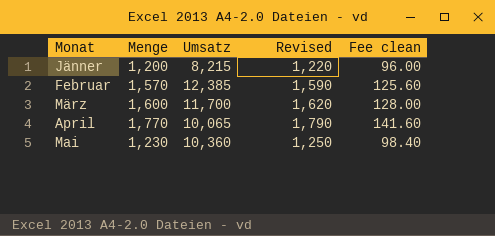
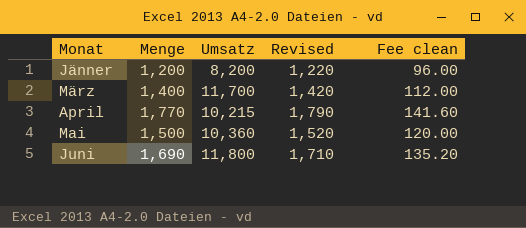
row Februar: 1,570 | 12,385 | 1,590 | 125.60 -> none
Jänner | Umsatz: 8,215 -> 8,200
März | Menge: 1,600 -> 1,400
März | Revised: 1,620 -> 1,420
März | Fee clean: 128.00 -> 112.00
April | Umsatz: 10,065 -> 10,215
Mai | Menge: 1,230 -> 1,500
Mai | Revised: 1,250 -> 1,520
Mai | Fee clean: 98.40 -> 120.00
row Juni: none -> 1,690 | 11,800 | 1,710 | 135.20

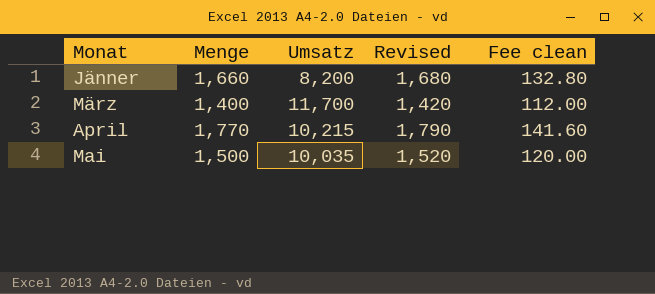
row Juni: 1,690 | 11,800 | 1,710 | 135.20 -> none
Jänner | Menge: 1,200 -> 1,660
Jänner | Revised: 1,220 -> 1,680
Jänner | Fee clean: 96.00 -> 132.80
Mai | Umsatz: 10,360 -> 10,035

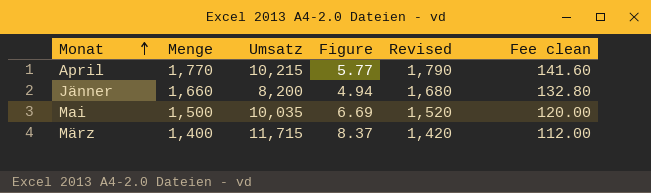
row order: none -> Monat ascending
column Figure | formula: none -> [Umsatz] / [Menge]
März | Umsatz: 11,700 -> 11,715

